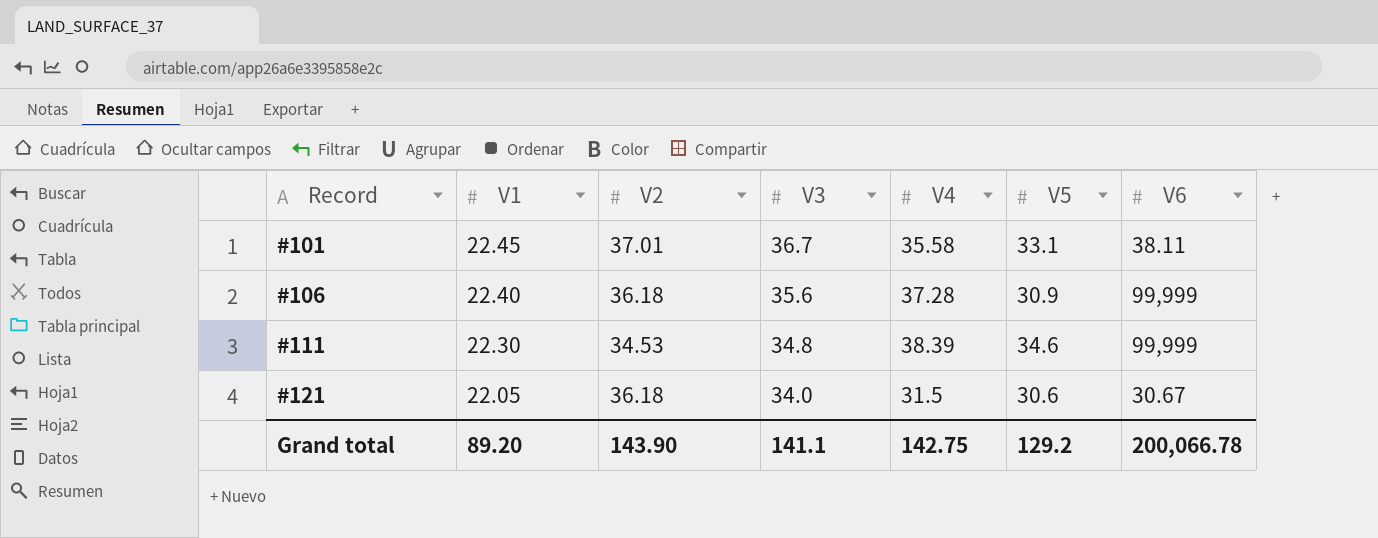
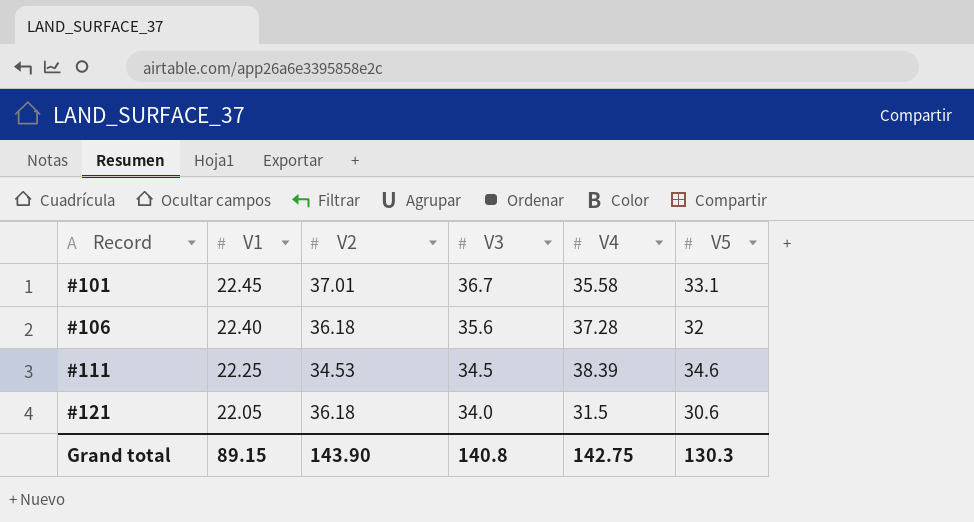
column V6 | position: 7 -> none
#106 | V5: 30.9 -> 32
#111 | V1: 22.30 -> 22.25
#111 | V3: 34.8 -> 34.5
Grand total | V1: 89.20 -> 89.15
Grand total | V3: 141.1 -> 140.8
Grand total | V5: 129.2 -> 130.3

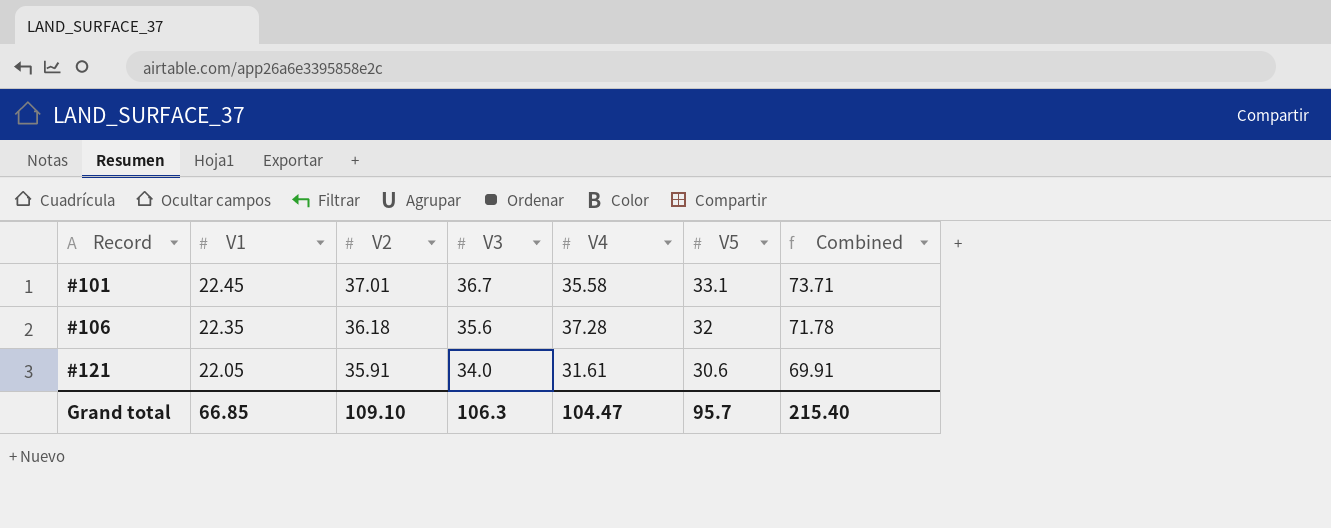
column Combined | formula: none -> [V2] + [V3]
row #111: 22.25 | 34.53 | 34.5 | 38.39 | 34.6 -> none
#106 | V1: 22.40 -> 22.35
#121 | V2: 36.18 -> 35.91
#121 | V4: 31.5 -> 31.61
Grand total | V1: 89.15 -> 66.85
Grand total | V2: 143.90 -> 109.10
Grand total | V3: 140.8 -> 106.3
Grand total | V4: 142.75 -> 104.47
Grand total | V5: 130.3 -> 95.7

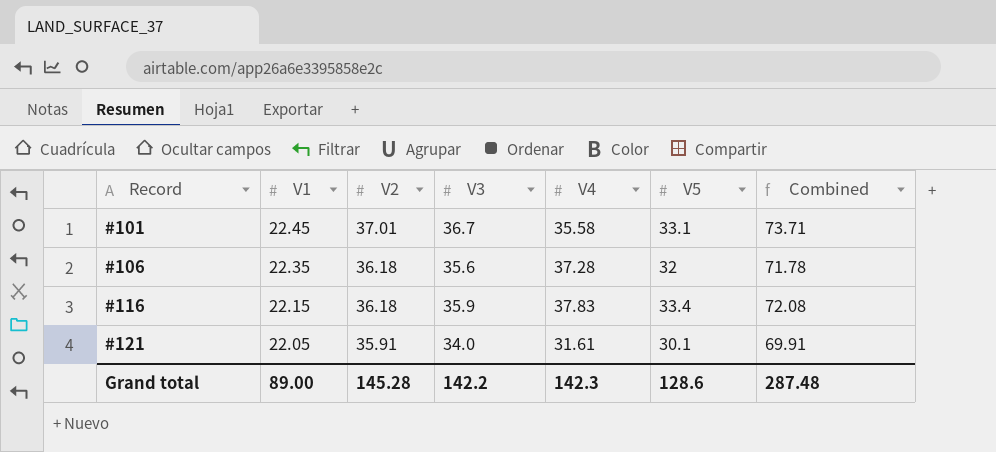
row #116: none -> 22.15 | 36.18 | 35.9 | 37.83 | 33.4 | 72.08
#121 | V5: 30.6 -> 30.1
Grand total | V1: 66.85 -> 89.00
Grand total | V2: 109.10 -> 145.28
Grand total | V3: 106.3 -> 142.2
Grand total | V4: 104.47 -> 142.3
Grand total | V5: 95.7 -> 128.6
Grand total | Combined: 215.40 -> 287.48

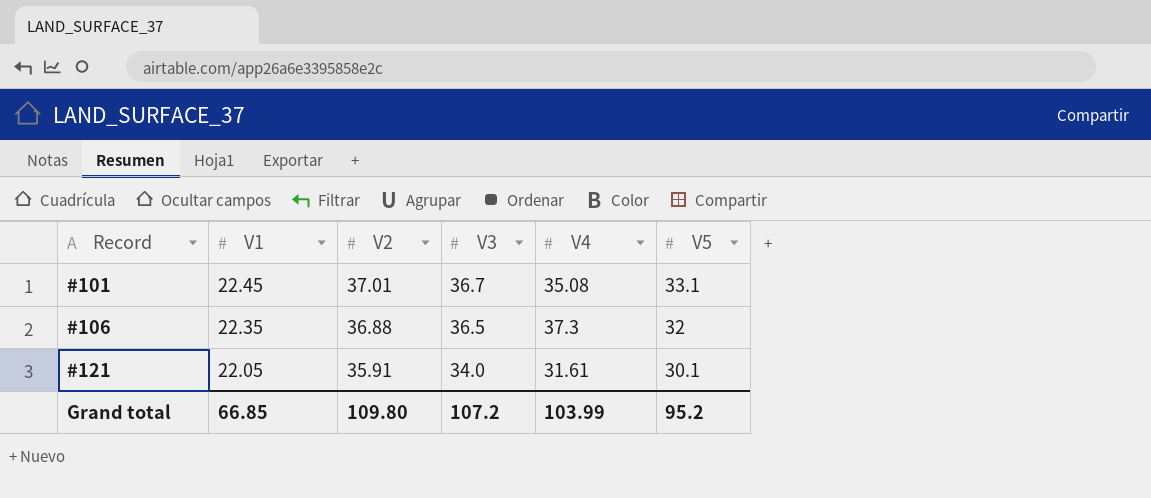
column Combined | formula: [V2] + [V3] -> none
row #116: 22.15 | 36.18 | 35.9 | 37.83 | 33.4 | 72.08 -> none
#101 | V4: 35.58 -> 35.08
#106 | V2: 36.18 -> 36.88
#106 | V3: 35.6 -> 36.5
#106 | V4: 37.28 -> 37.3
Grand total | V1: 89.00 -> 66.85
Grand total | V2: 145.28 -> 109.80
Grand total | V3: 142.2 -> 107.2
Grand total | V4: 142.3 -> 103.99
Grand total | V5: 128.6 -> 95.2

